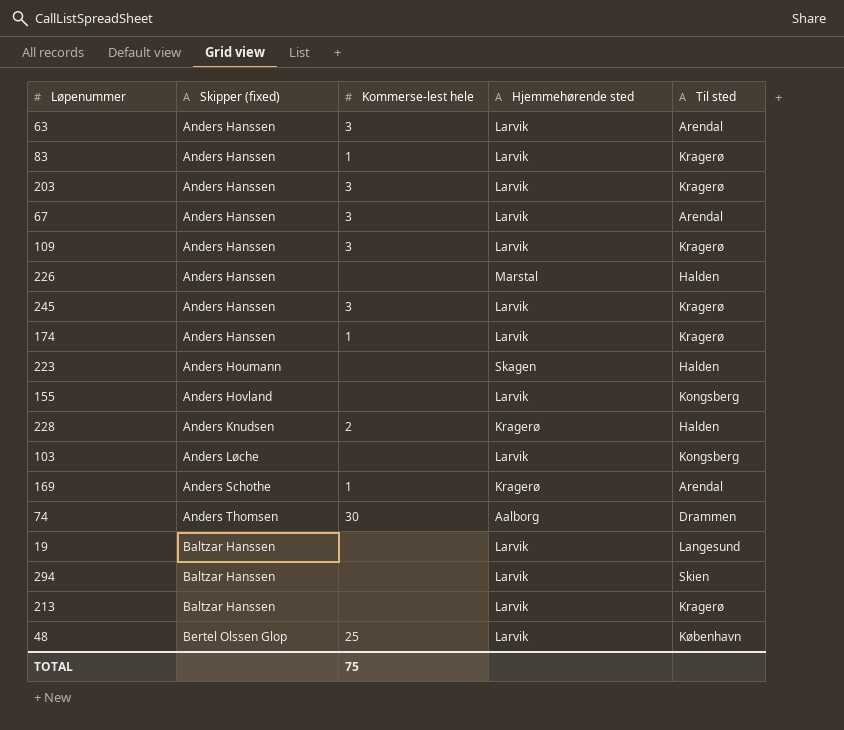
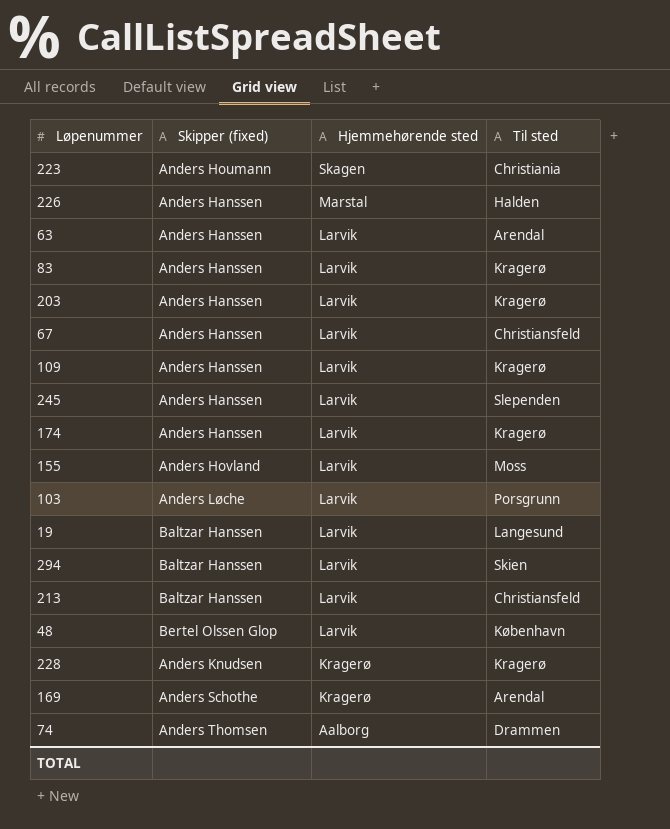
row order: Skipper (fixed) ascending -> Hjemmehørende sted descending
column Kommerse-lest hele | position: 3 -> none
223 | Til sted: Halden -> Christiania
67 | Til sted: Arendal -> Christiansfeld
245 | Til sted: Kragerø -> Slependen
155 | Til sted: Kongsberg -> Moss
103 | Til sted: Kongsberg -> Porsgrunn
213 | Til sted: Kragerø -> Christiansfeld
228 | Til sted: Halden -> Kragerø

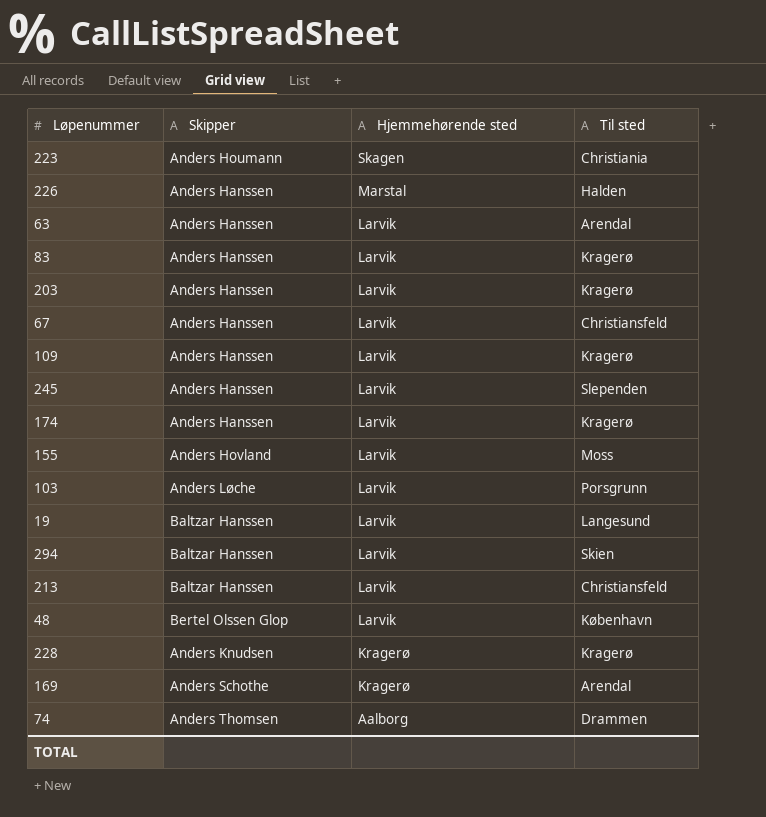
column name: Skipper (fixed) -> Skipper

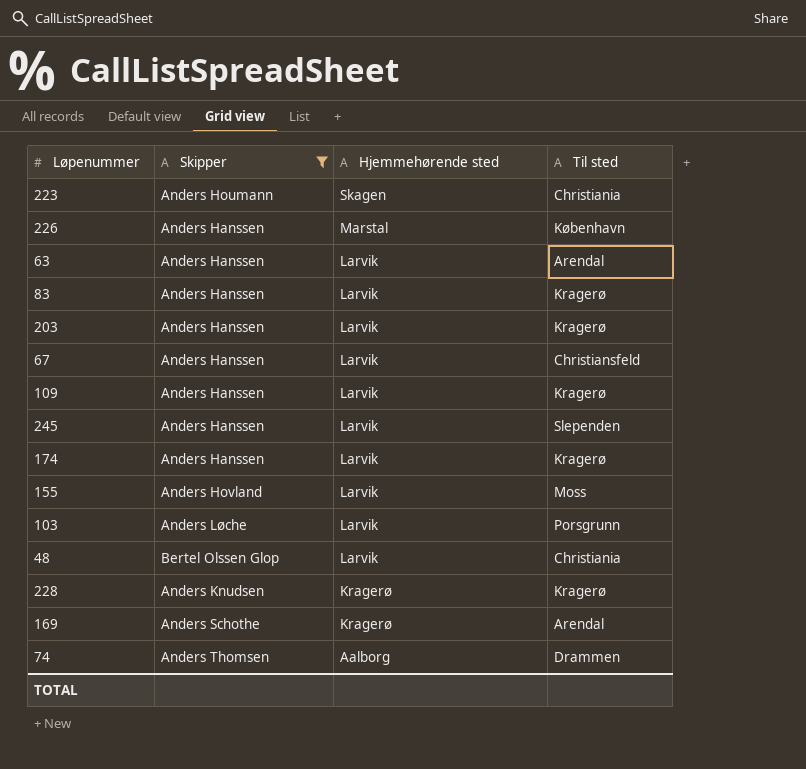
filter: none -> Skipper != Baltzar Hanssen
226 | Til sted: Halden -> København
48 | Til sted: København -> Christiania

